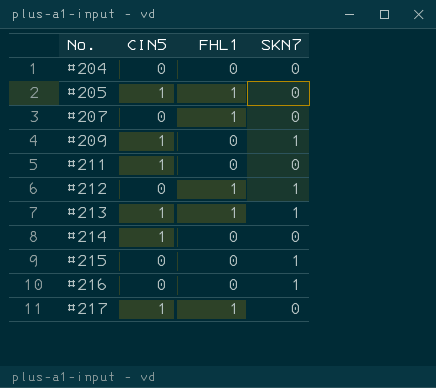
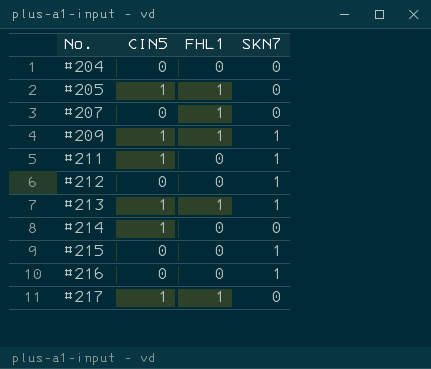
#209 | FHL1: 0 -> 1
#211 | SKN7: 0 -> 1
#212 | FHL1: 1 -> 0

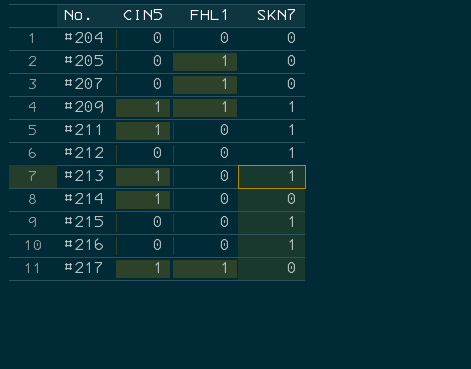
#205 | CIN5: 1 -> 0
#213 | FHL1: 1 -> 0

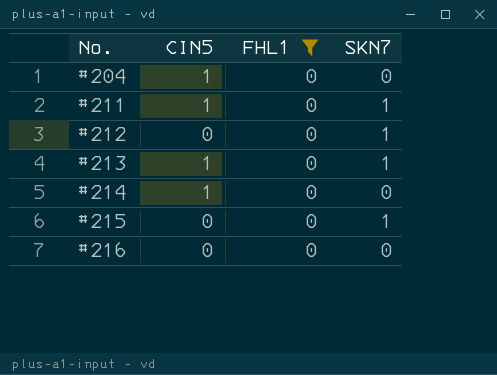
filter: none -> FHL1 = 0
#204 | CIN5: 0 -> 1
#216 | SKN7: 1 -> 0

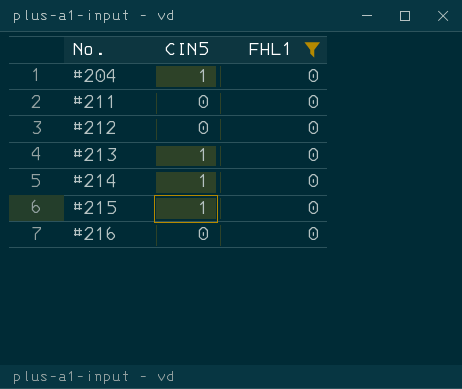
column SKN7 | position: 4 -> none
#211 | CIN5: 1 -> 0
#215 | CIN5: 0 -> 1

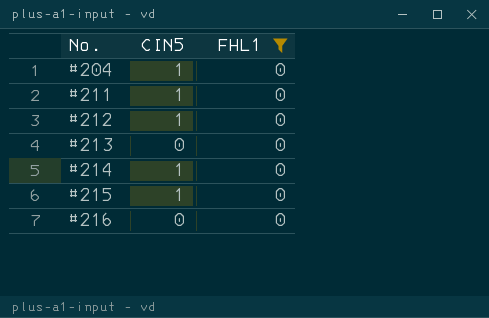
#211 | CIN5: 0 -> 1
#212 | CIN5: 0 -> 1
#213 | CIN5: 1 -> 0

